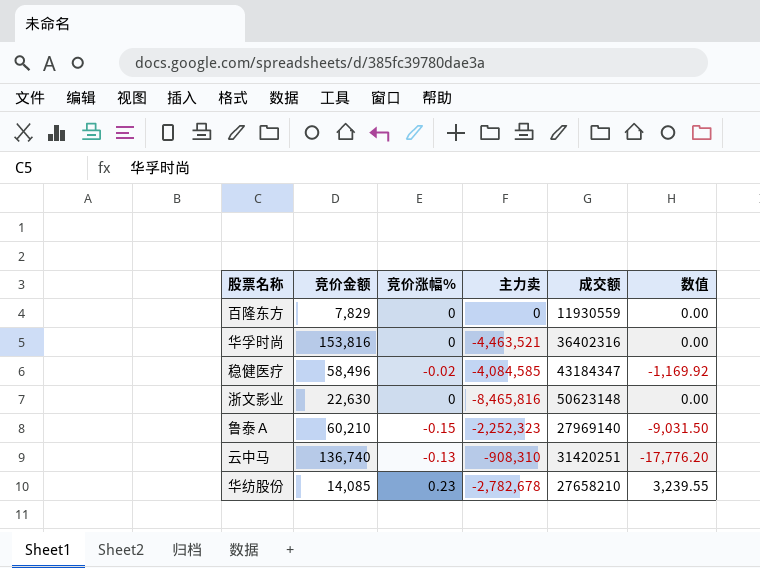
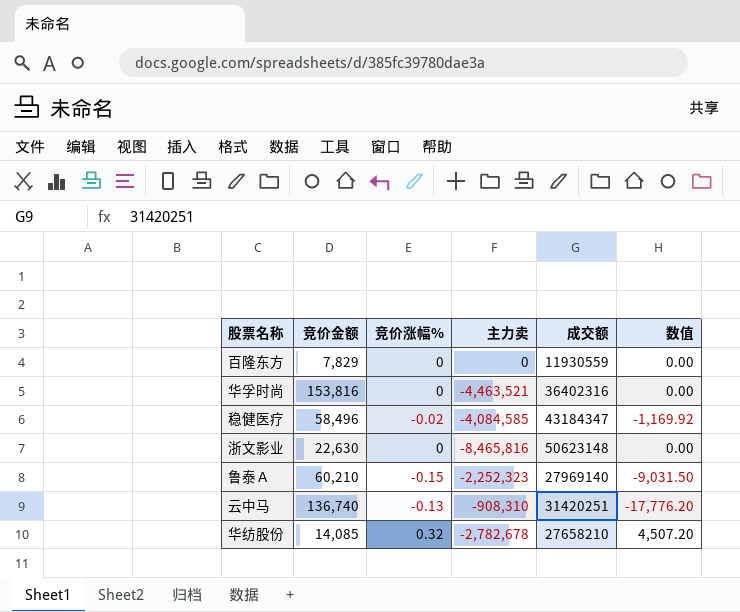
华纺股份 | 竞价涨幅%: 0.23 -> 0.32
华纺股份 | 数值: 3,239.55 -> 4,507.20

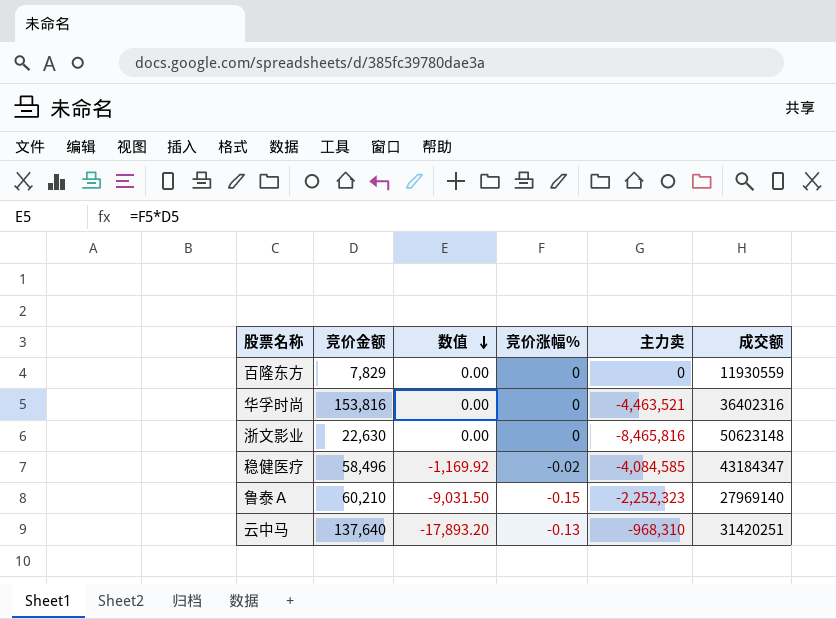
row order: none -> 数值 descending
column 数值 | position: 6 -> 3
row 华纺股份: 14,085 | 0.32 | -2,782,678 | 27658210 | 4,507.20 -> none
云中马 | 竞价金额: 136,740 -> 137,640
云中马 | 数值: -17,776.20 -> -17,893.20
云中马 | 主力卖: -908,310 -> -968,310

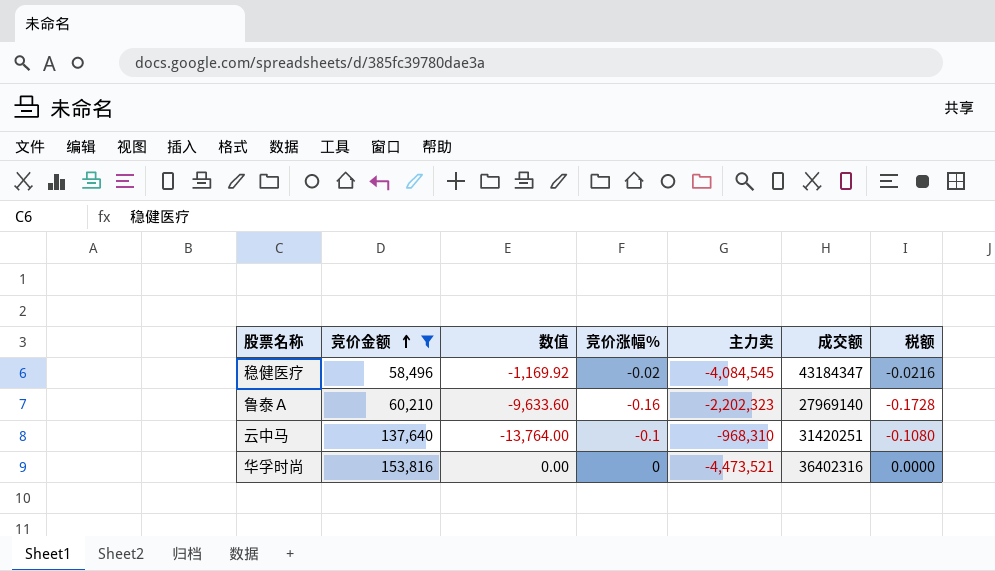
filter: none -> 竞价金额 >= 58,496
row order: 数值 descending -> 竞价金额 ascending
column 税额 | formula: none -> [竞价涨幅%] * 1.08
稳健医疗 | 主力卖: -4,084,585 -> -4,084,545
鲁泰Ａ | 数值: -9,031.50 -> -9,633.60
鲁泰Ａ | 竞价涨幅%: -0.15 -> -0.16
鲁泰Ａ | 主力卖: -2,252,323 -> -2,202,323
云中马 | 数值: -17,893.20 -> -13,764.00
云中马 | 竞价涨幅%: -0.13 -> -0.1
华孚时尚 | 主力卖: -4,463,521 -> -4,473,521

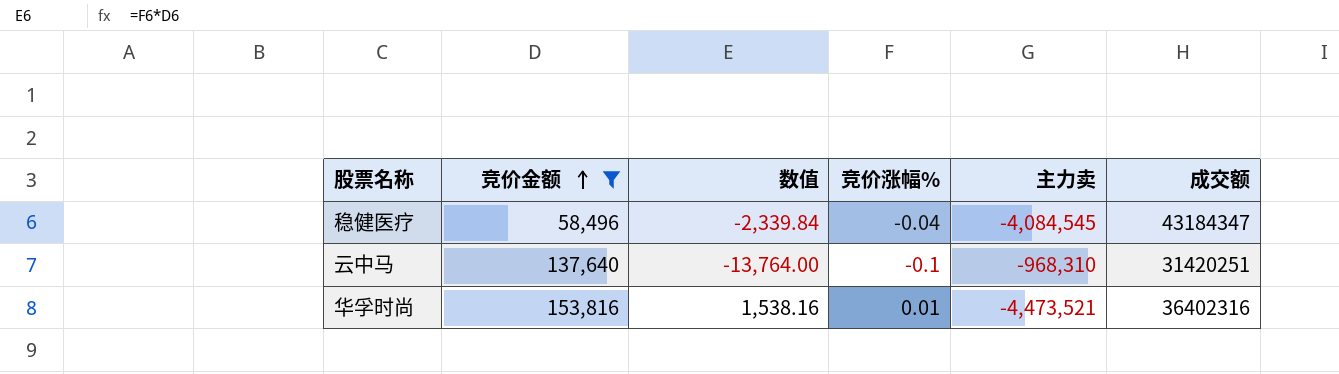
column 税额 | formula: [竞价涨幅%] * 1.08 -> none
row 鲁泰Ａ: 60,210 | -9,633.60 | -0.16 | -2,202,323 | 27969140 | -0.1728 -> none
稳健医疗 | 数值: -1,169.92 -> -2,339.84
稳健医疗 | 竞价涨幅%: -0.02 -> -0.04
华孚时尚 | 数值: 0.00 -> 1,538.16
华孚时尚 | 竞价涨幅%: 0 -> 0.01

